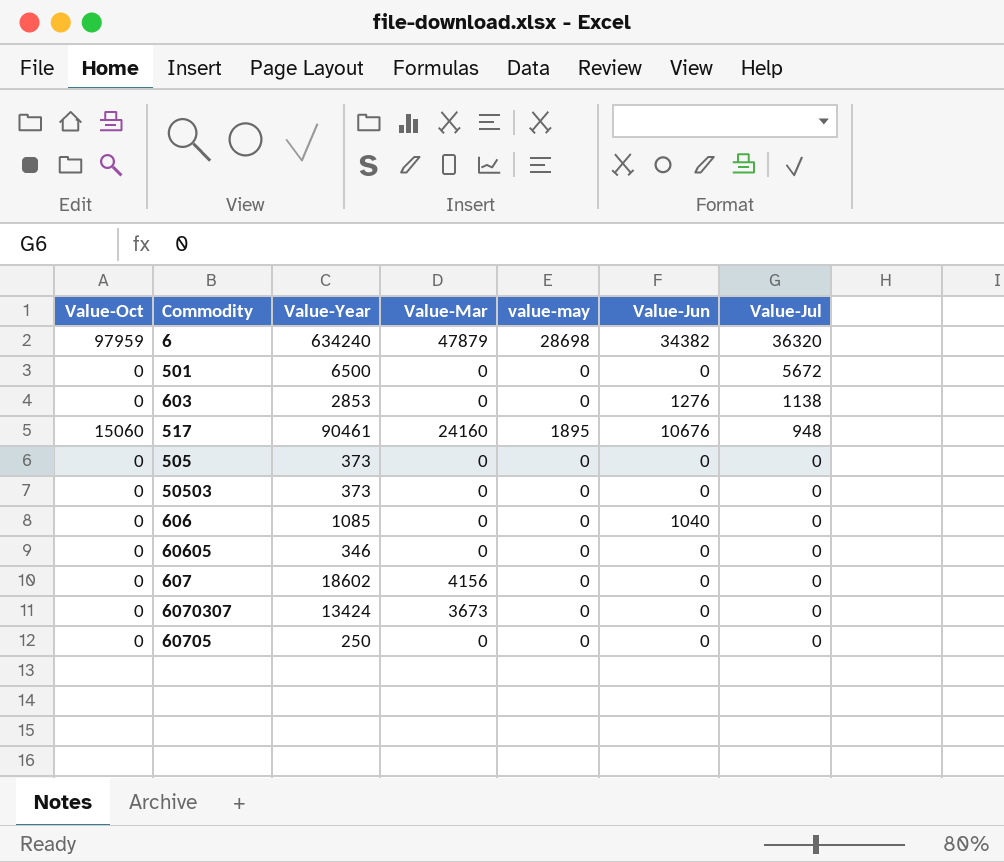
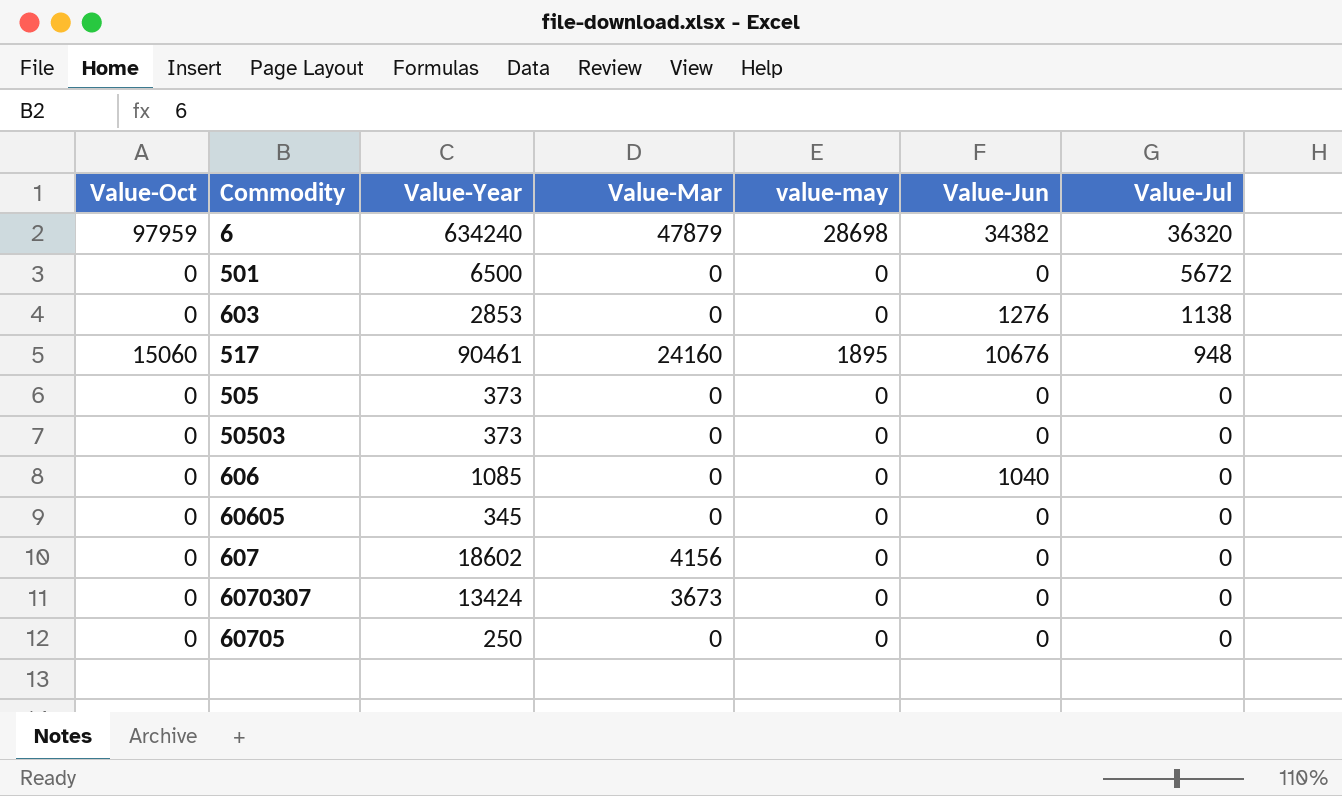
60605 | Value-Year: 346 -> 345

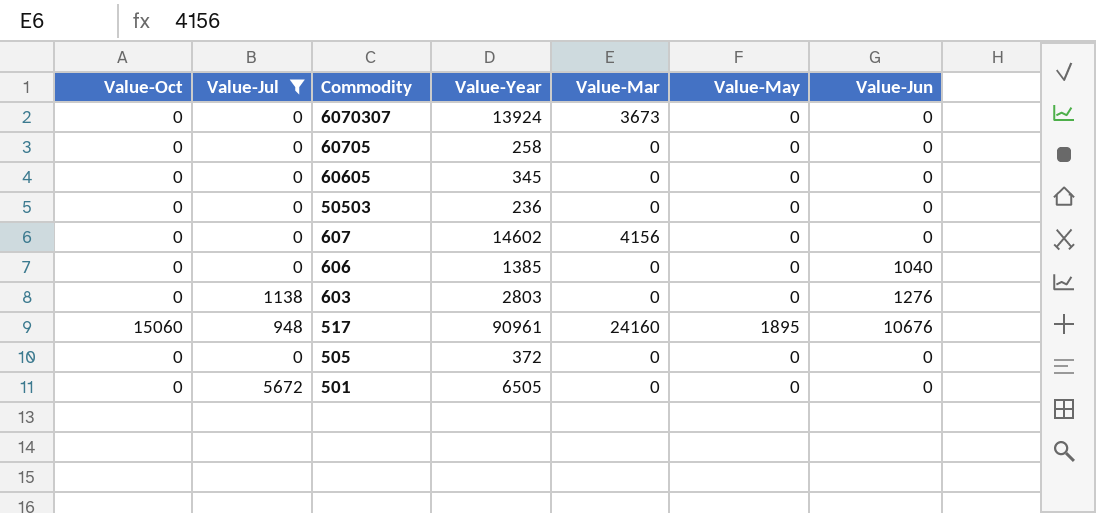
filter: none -> Value-Jul != 36320
row order: Value-Jul descending -> Commodity descending
column Value-Jul | position: 7 -> 2
column name: value-may -> Value-May
6070307 | Value-Year: 13424 -> 13924
60705 | Value-Year: 250 -> 258
50503 | Value-Year: 373 -> 236
607 | Value-Year: 18602 -> 14602
606 | Value-Year: 1085 -> 1385
603 | Value-Year: 2853 -> 2803
517 | Value-Year: 90461 -> 90961
505 | Value-Year: 373 -> 372
501 | Value-Year: 6500 -> 6505

